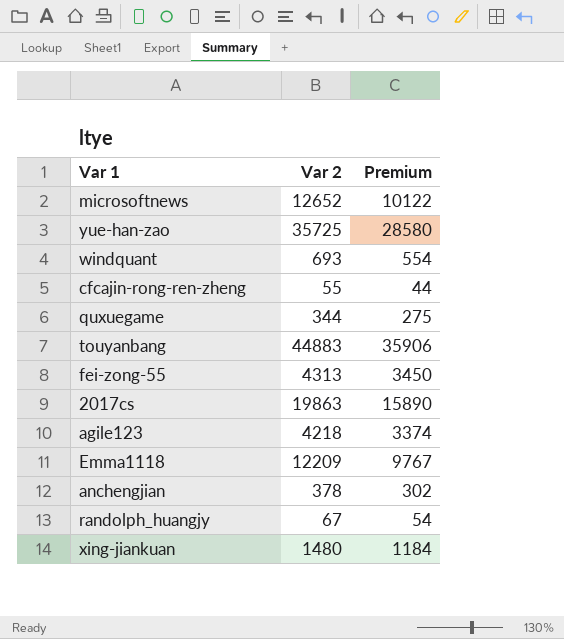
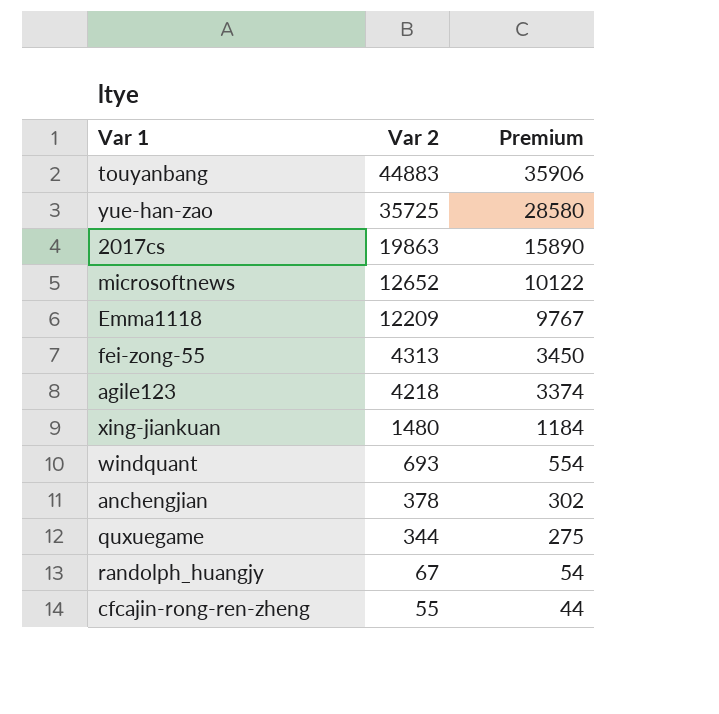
row order: none -> Var 2 descending

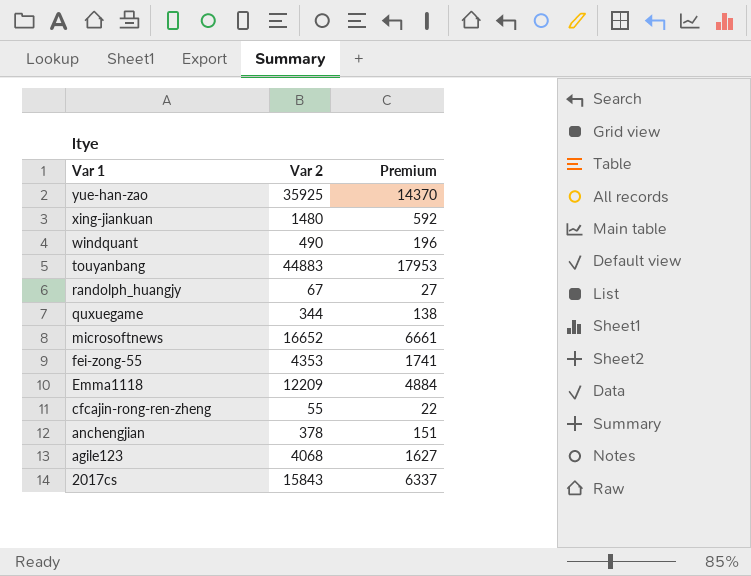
row order: Var 2 descending -> Var 1 descending
column Premium | formula: [Var 2] * 0.8 -> [Var 2] * 0.4
yue-han-zao | Var 2: 35725 -> 35925
windquant | Var 2: 693 -> 490
microsoftnews | Var 2: 12652 -> 16652
fei-zong-55 | Var 2: 4313 -> 4353
agile123 | Var 2: 4218 -> 4068
2017cs | Var 2: 19863 -> 15843

